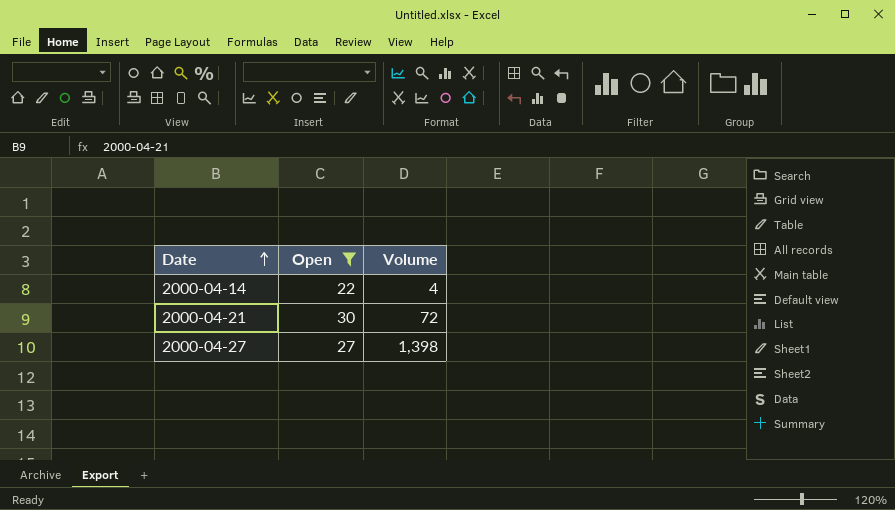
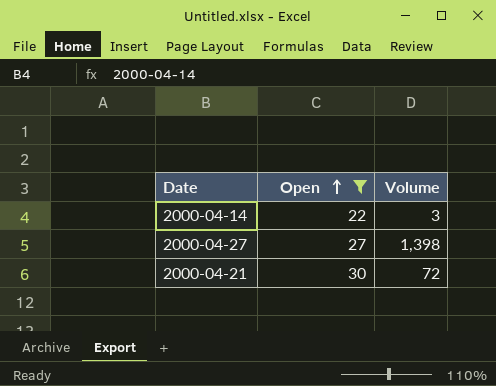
row order: Date ascending -> Open ascending
2000-04-14 | Volume: 4 -> 3

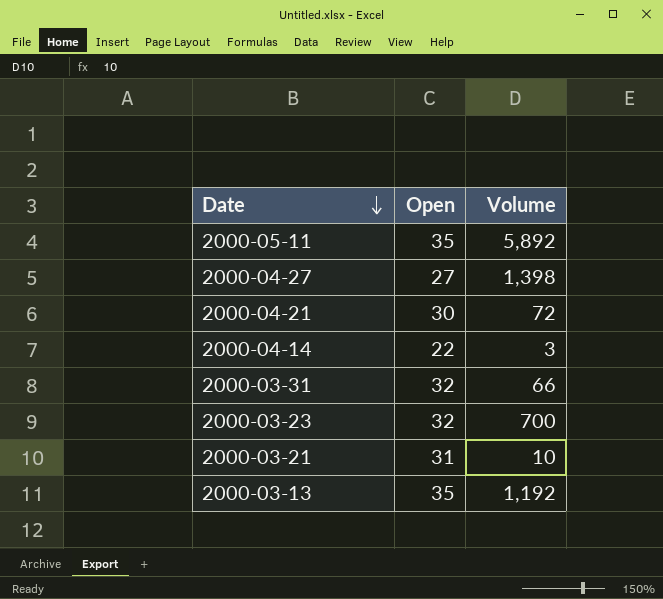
filter: Open <= 30 -> none
row order: Open ascending -> Date descending

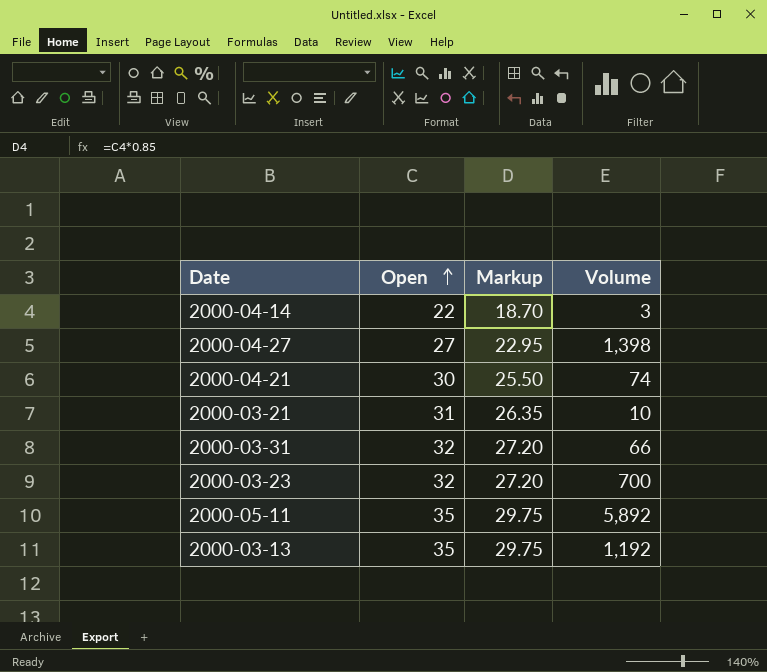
row order: Date descending -> Open ascending
column Markup | formula: none -> [Open] * 0.85
2000-04-21 | Volume: 72 -> 74

